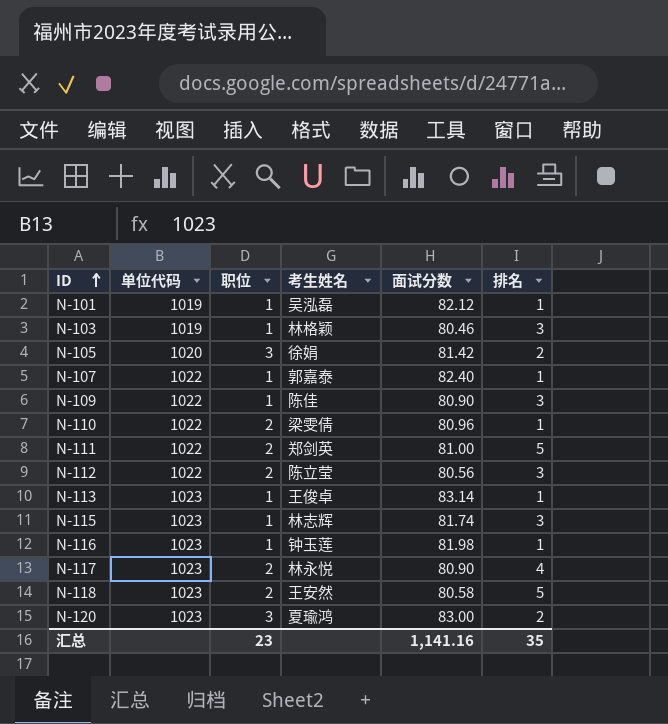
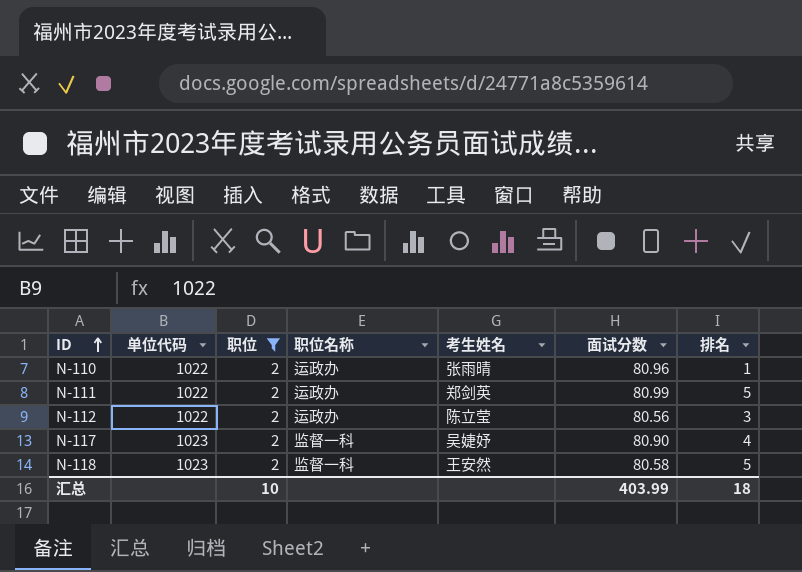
filter: none -> 职位 = 2
column 职位名称 | position: none -> 4
N-110 | 考生姓名: 梁雯倩 -> 张雨晴
N-111 | 面试分数: 81.00 -> 80.99
N-117 | 考生姓名: 林永悦 -> 吴婕妤
汇总 | 职位: 23 -> 10
汇总 | 面试分数: 1,141.16 -> 403.99
汇总 | 排名: 35 -> 18

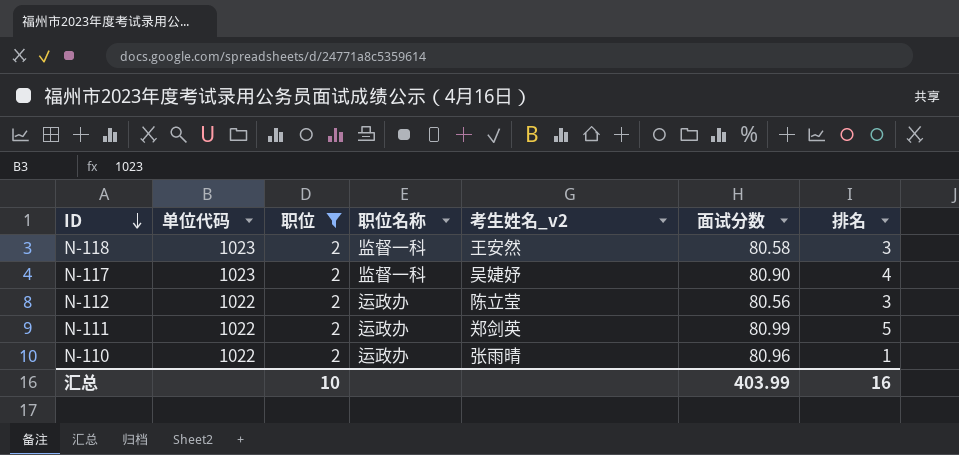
row order: ID ascending -> ID descending
column name: 考生姓名 -> 考生姓名_v2
N-118 | 排名: 5 -> 3
汇总 | 排名: 18 -> 16

